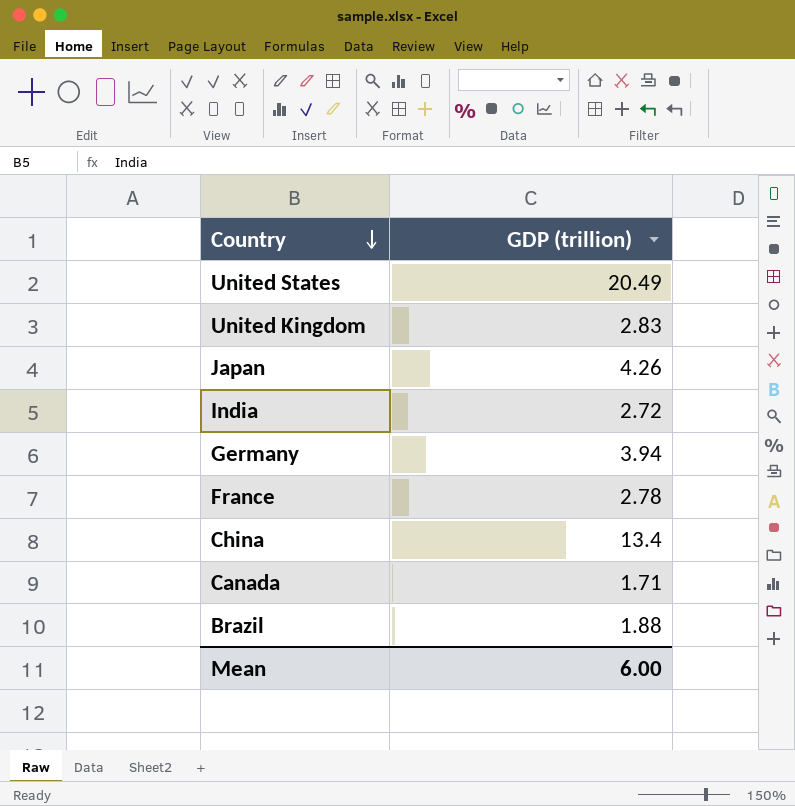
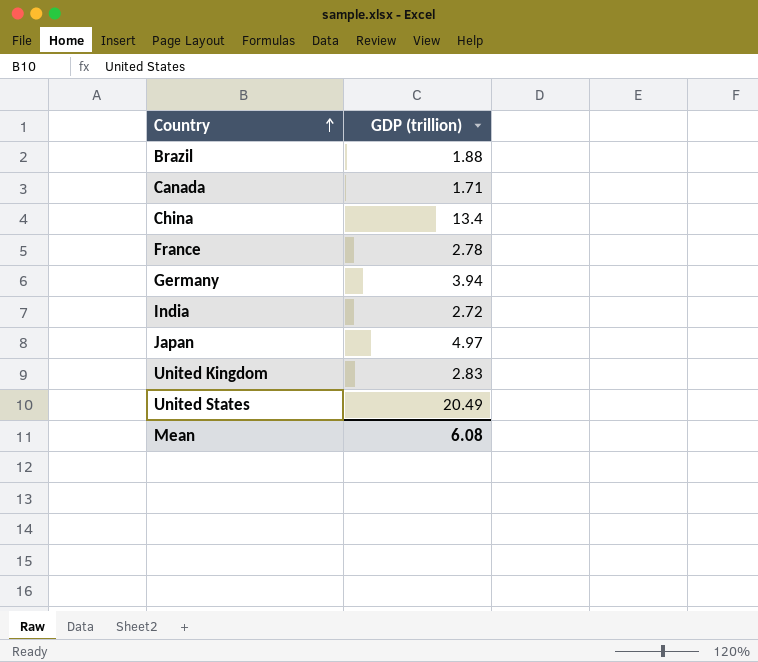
row order: Country descending -> Country ascending
Japan | GDP (trillion): 4.26 -> 4.97
Mean | GDP (trillion): 6.00 -> 6.08

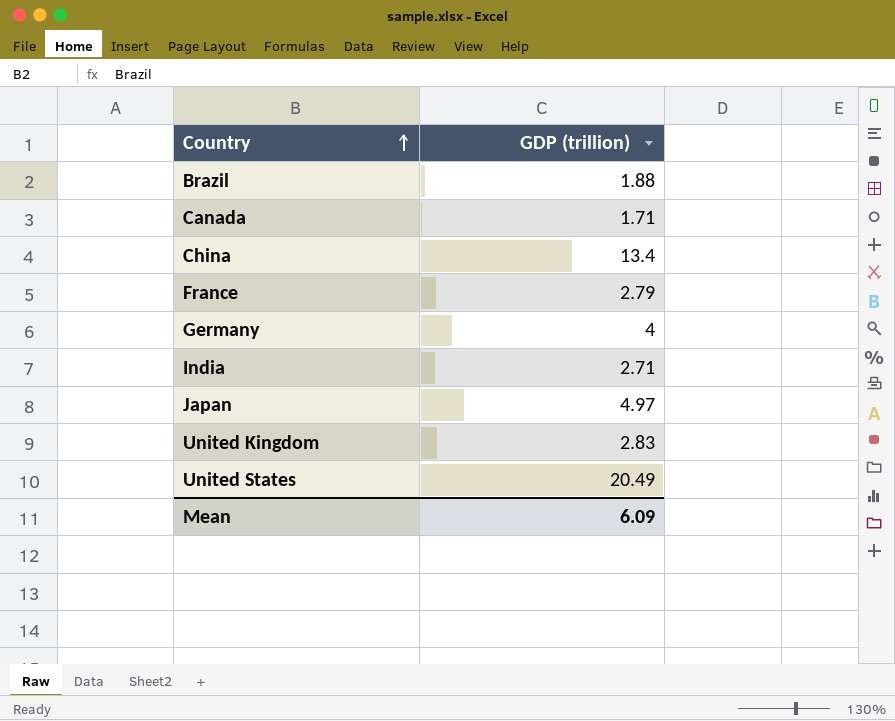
France | GDP (trillion): 2.78 -> 2.79
Germany | GDP (trillion): 3.94 -> 4
India | GDP (trillion): 2.72 -> 2.71
Mean | GDP (trillion): 6.08 -> 6.09

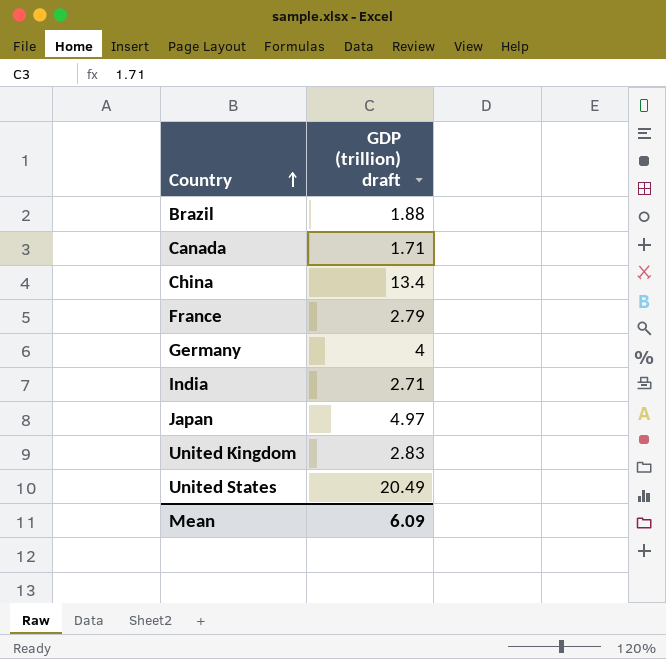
column name: GDP (trillion) -> GDP (trillion) draft

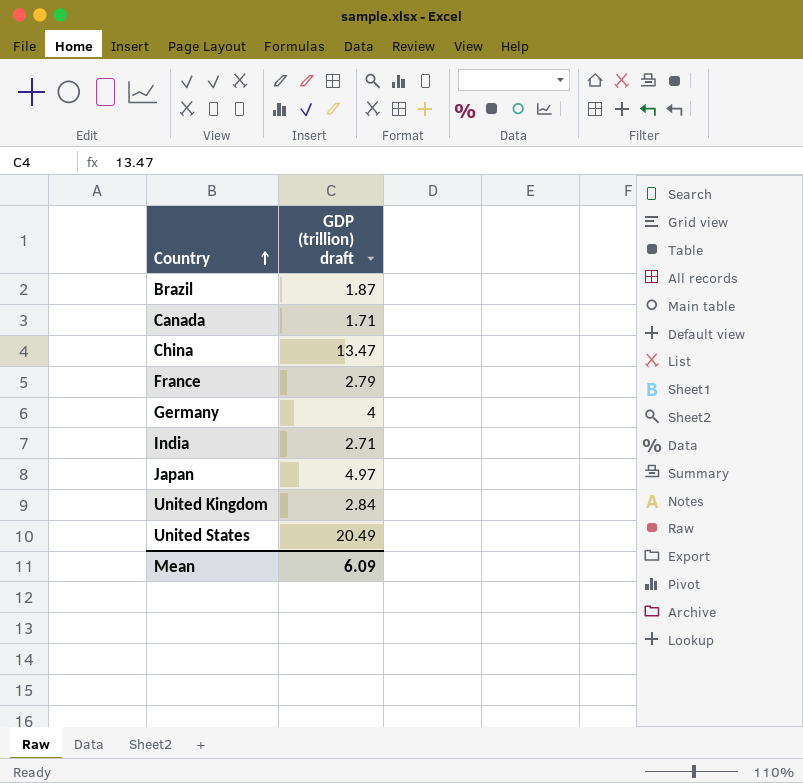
Brazil | GDP (trillion) draft: 1.88 -> 1.87
China | GDP (trillion) draft: 13.4 -> 13.47
United Kingdom | GDP (trillion) draft: 2.83 -> 2.84

